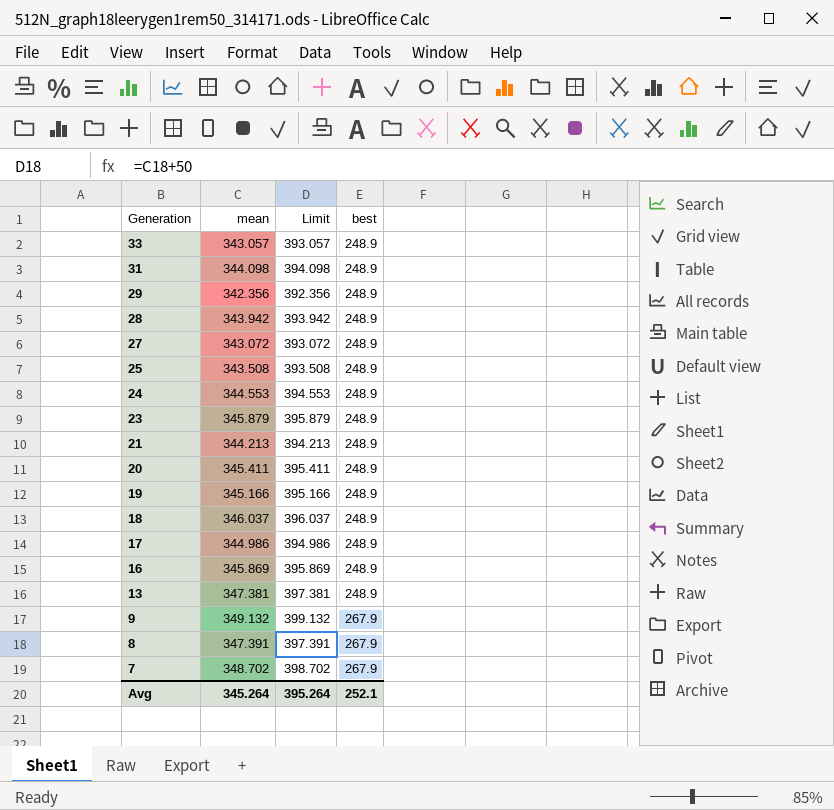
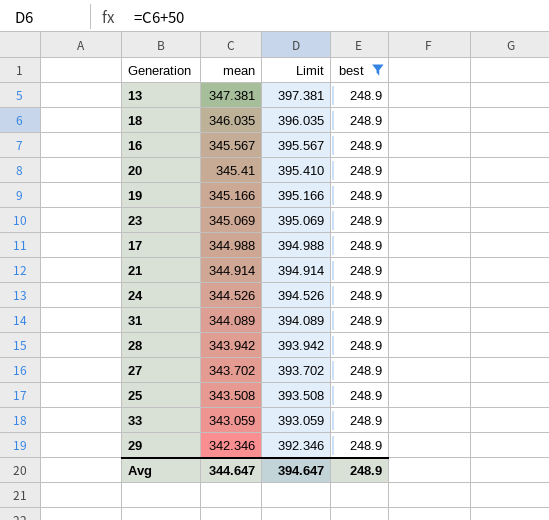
filter: none -> best = 248.9
row order: Generation descending -> mean descending
18 | mean: 346.037 -> 346.035
18 | Limit: 396.037 -> 396.035
16 | mean: 345.869 -> 345.567
16 | Limit: 395.869 -> 395.567
20 | mean: 345.411 -> 345.41
20 | Limit: 395.411 -> 395.410
23 | mean: 345.879 -> 345.069
23 | Limit: 395.879 -> 395.069
17 | mean: 344.986 -> 344.988
17 | Limit: 394.986 -> 394.988
21 | mean: 344.213 -> 344.914
21 | Limit: 394.213 -> 394.914
24 | mean: 344.553 -> 344.526
24 | Limit: 394.553 -> 394.526
31 | mean: 344.098 -> 344.089
31 | Limit: 394.098 -> 394.089
27 | mean: 343.072 -> 343.702
27 | Limit: 393.072 -> 393.702
33 | mean: 343.057 -> 343.059
33 | Limit: 393.057 -> 393.059
29 | mean: 342.356 -> 342.346
29 | Limit: 392.356 -> 392.346
Avg | mean: 345.264 -> 344.647
Avg | Limit: 395.264 -> 394.647
Avg | best: 252.1 -> 248.9

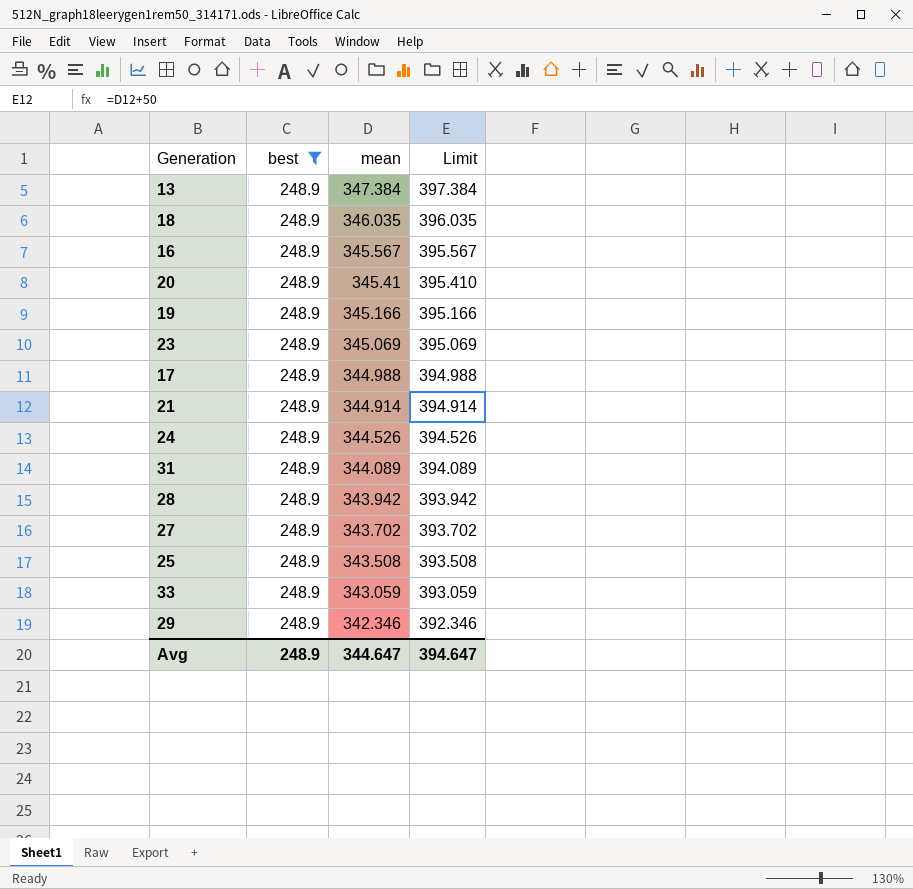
column best | position: 4 -> 2
13 | mean: 347.381 -> 347.384
13 | Limit: 397.381 -> 397.384

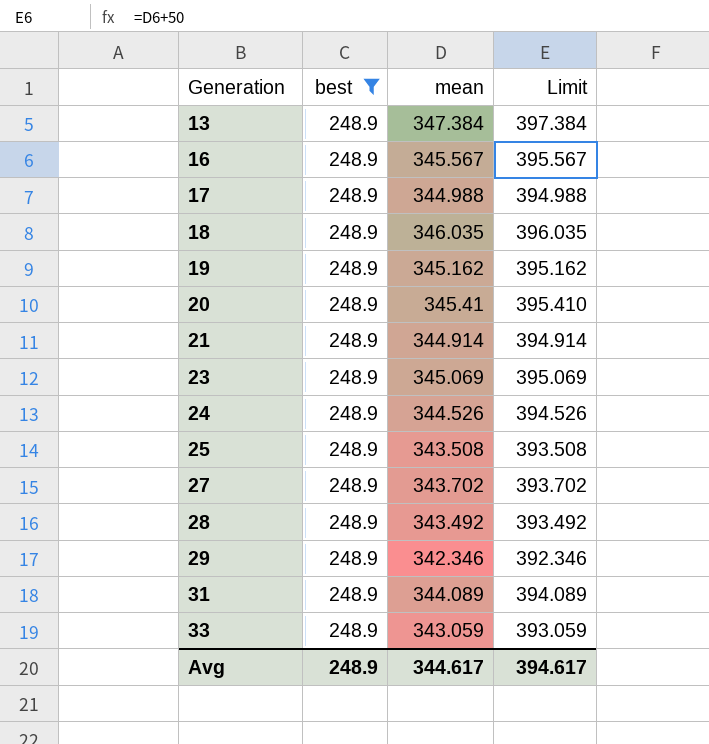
row order: mean descending -> Generation ascending
19 | mean: 345.166 -> 345.162
19 | Limit: 395.166 -> 395.162
28 | mean: 343.942 -> 343.492
28 | Limit: 393.942 -> 393.492
Avg | mean: 344.647 -> 344.617
Avg | Limit: 394.647 -> 394.617

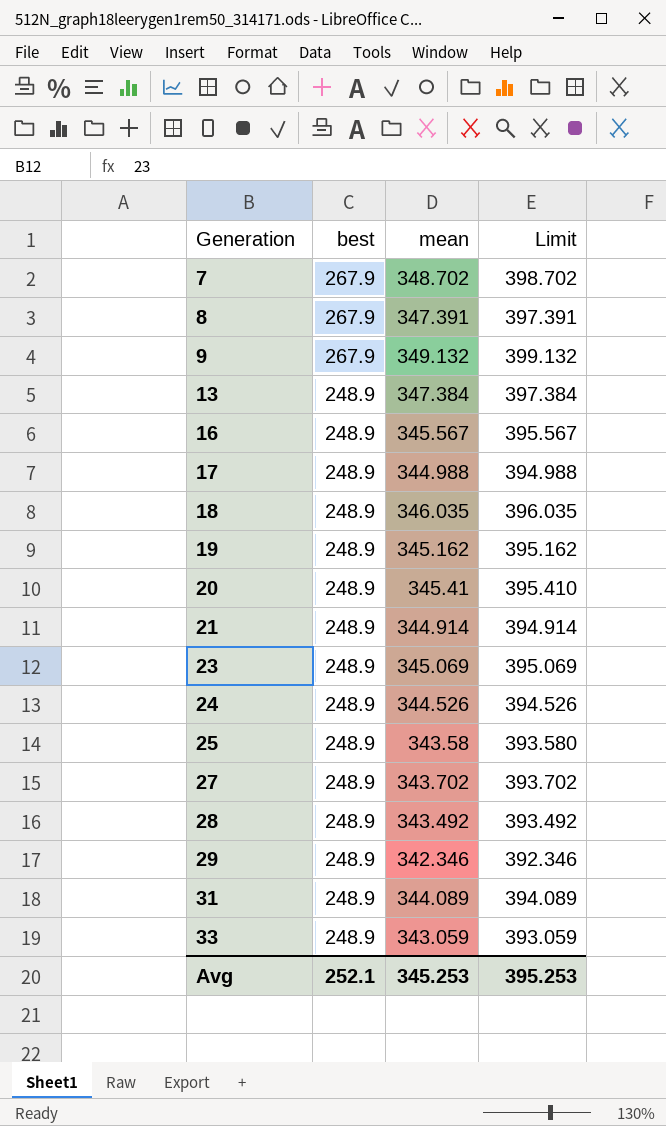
filter: best = 248.9 -> none
25 | mean: 343.508 -> 343.58
25 | Limit: 393.508 -> 393.580
Avg | best: 248.9 -> 252.1
Avg | mean: 344.617 -> 345.253
Avg | Limit: 394.617 -> 395.253

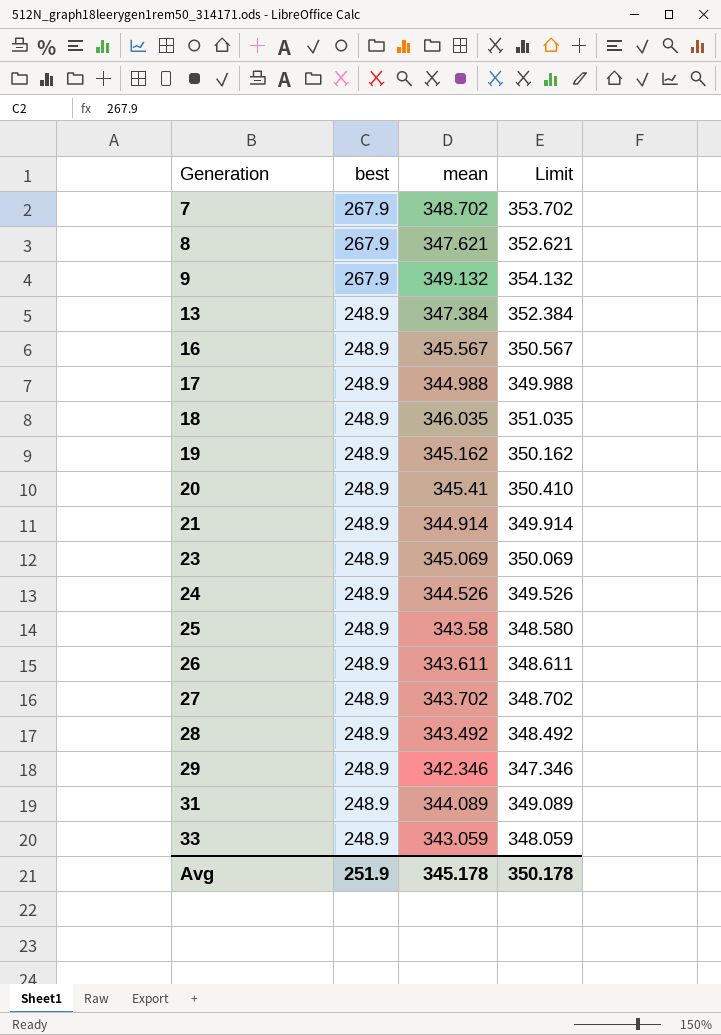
column Limit | formula: [mean] + 50 -> [mean] + 5
8 | mean: 347.391 -> 347.621
row 26: none -> 248.9 | 343.611 | 348.611
Avg | best: 252.1 -> 251.9
Avg | mean: 345.253 -> 345.178
Avg | Limit: 395.253 -> 350.178

